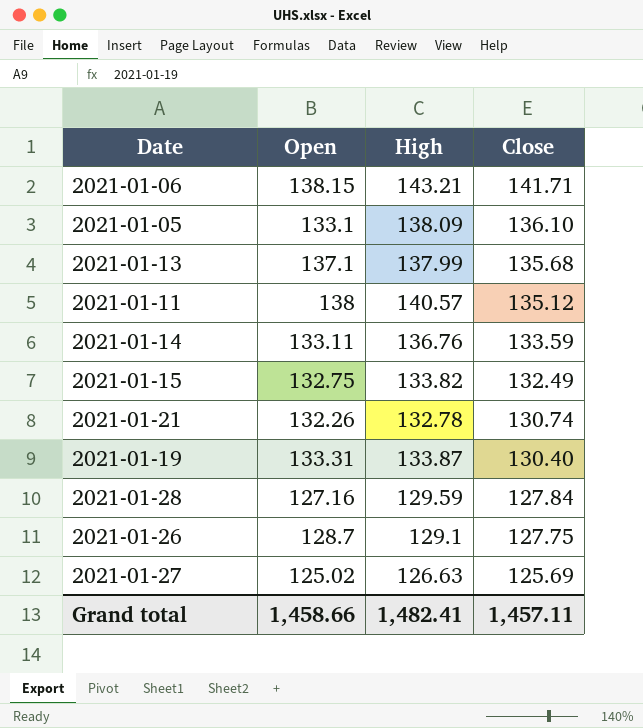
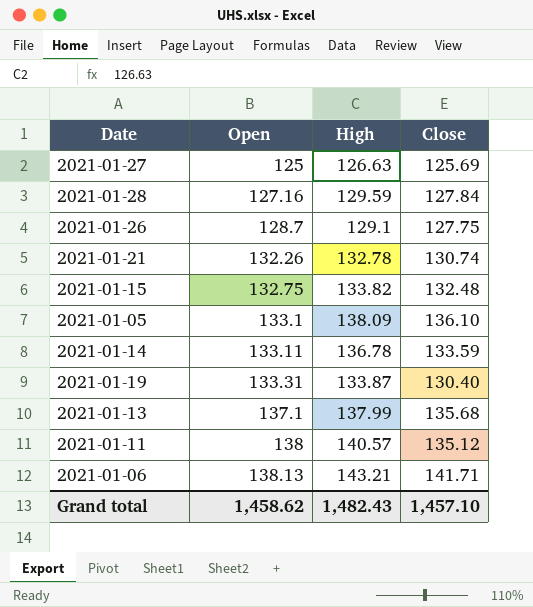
row order: Close descending -> Open ascending
2021-01-27 | Open: 125.02 -> 125
2021-01-15 | Close: 132.49 -> 132.48
2021-01-14 | High: 136.76 -> 136.78
2021-01-06 | Open: 138.15 -> 138.13
Grand total | Open: 1,458.66 -> 1,458.62
Grand total | High: 1,482.41 -> 1,482.43
Grand total | Close: 1,457.11 -> 1,457.10

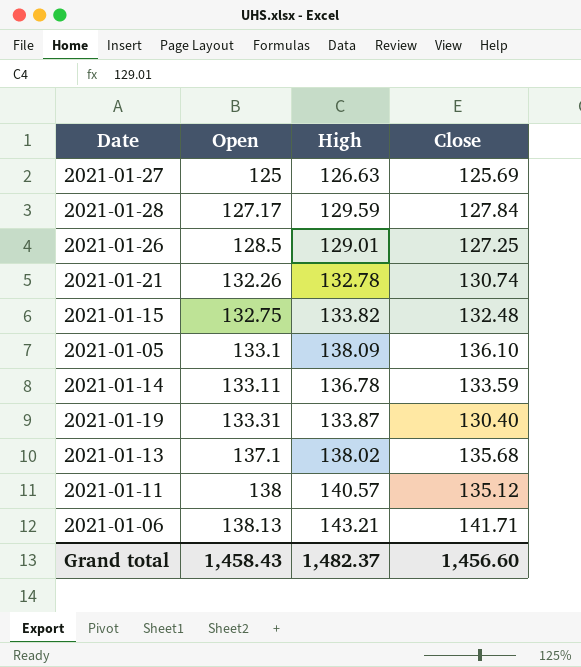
2021-01-28 | Open: 127.16 -> 127.17
2021-01-26 | Open: 128.7 -> 128.5
2021-01-26 | High: 129.1 -> 129.01
2021-01-26 | Close: 127.75 -> 127.25
2021-01-13 | High: 137.99 -> 138.02
Grand total | Open: 1,458.62 -> 1,458.43
Grand total | High: 1,482.43 -> 1,482.37
Grand total | Close: 1,457.10 -> 1,456.60

